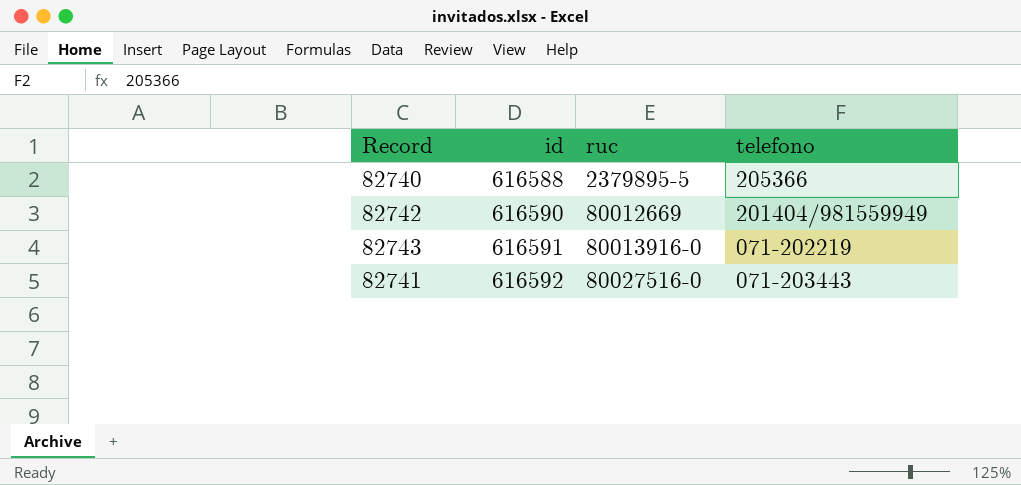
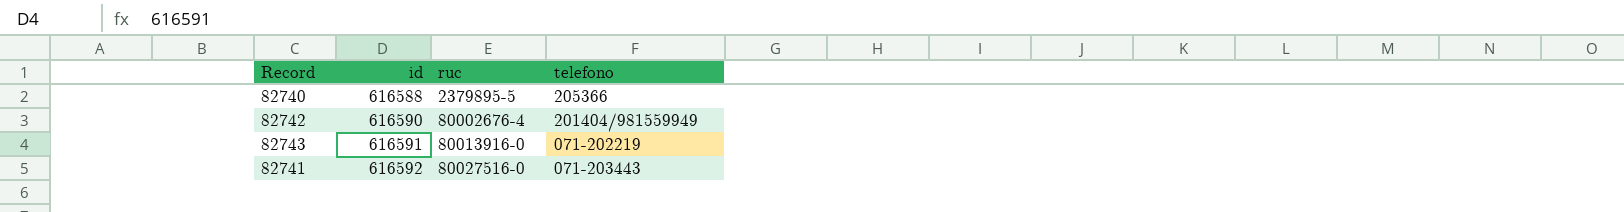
82742 | ruc: 80012669 -> 80002676-4

